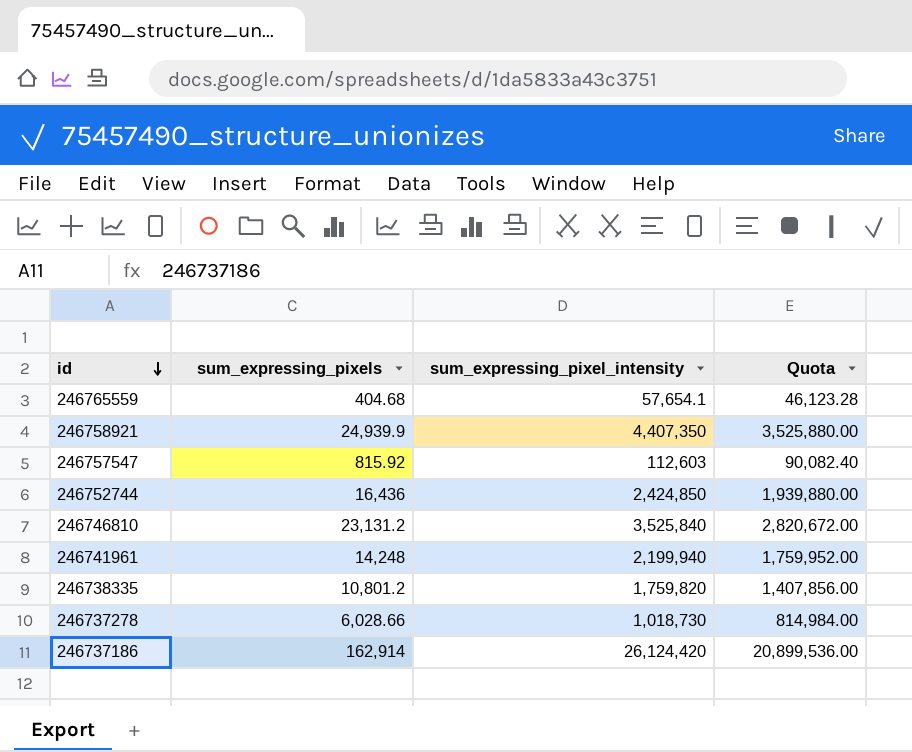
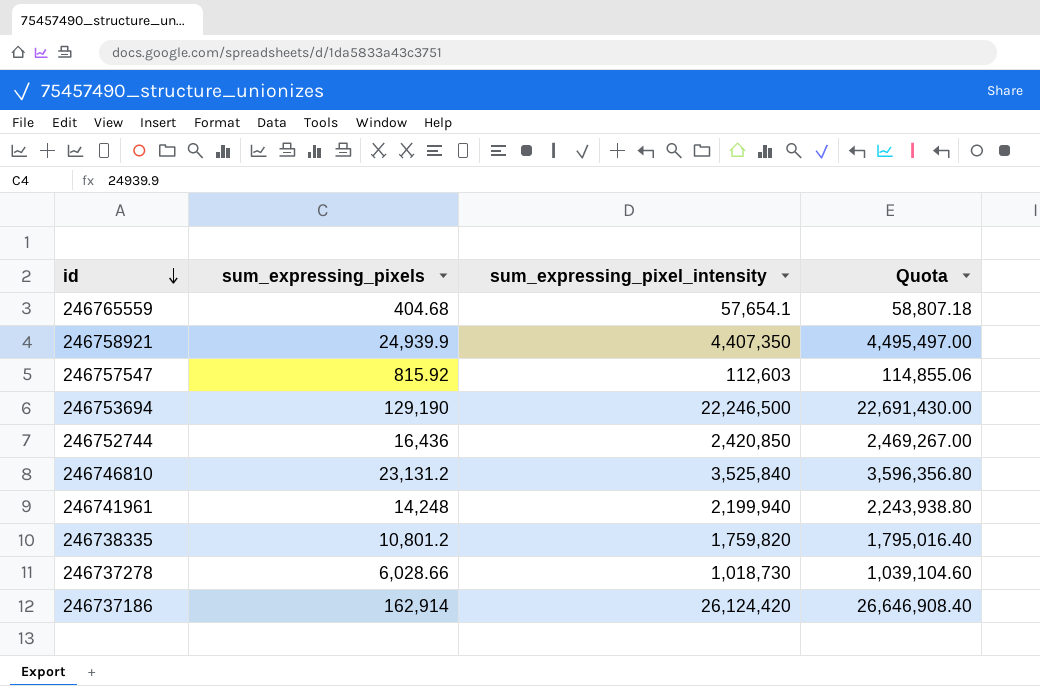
column Quota | formula: [sum_expressing_pixel_intensity] * 0.8 -> [sum_expressing_pixel_intensity] * 1.02
row 246753694: none -> 129,190 | 22,246,500 | 22,691,430.00
246752744 | sum_expressing_pixel_intensity: 2,424,850 -> 2,420,850

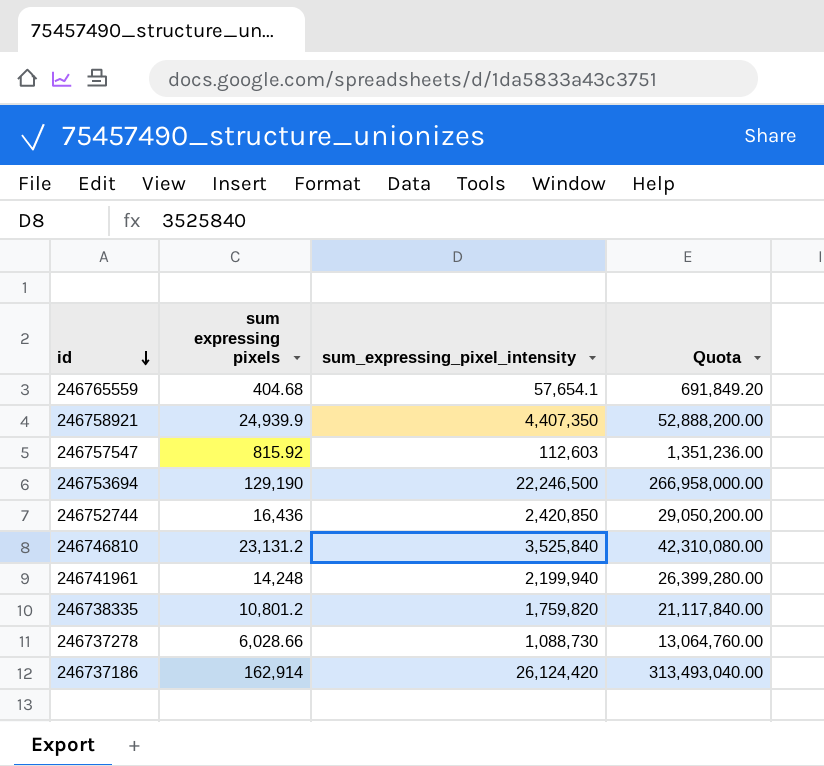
column name: sum_expressing_pixels -> sum expressing pixels
column Quota | formula: [sum_expressing_pixel_intensity] * 1.02 -> [sum_expressing_pixel_intensity] * 12
246737278 | sum_expressing_pixel_intensity: 1,018,730 -> 1,088,730

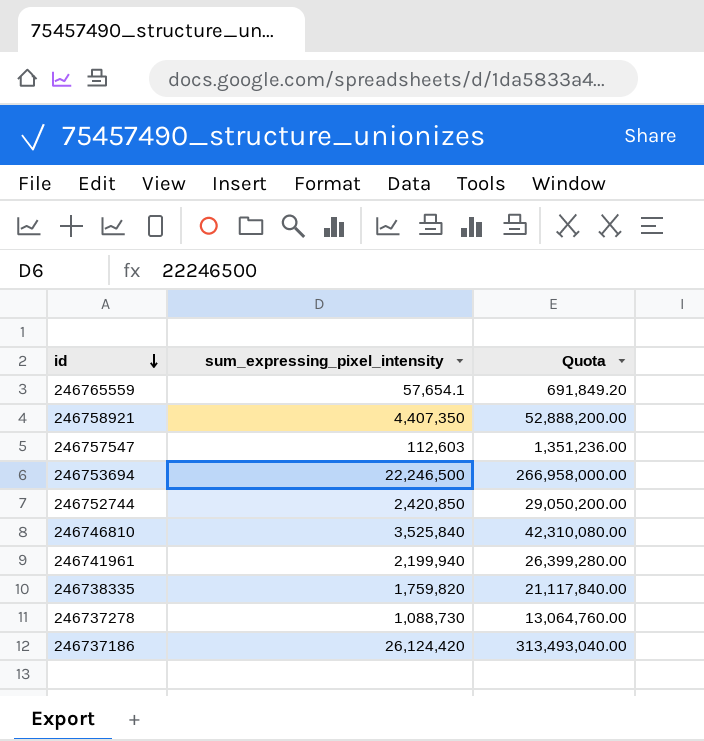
column sum expressing pixels | position: 2 -> none

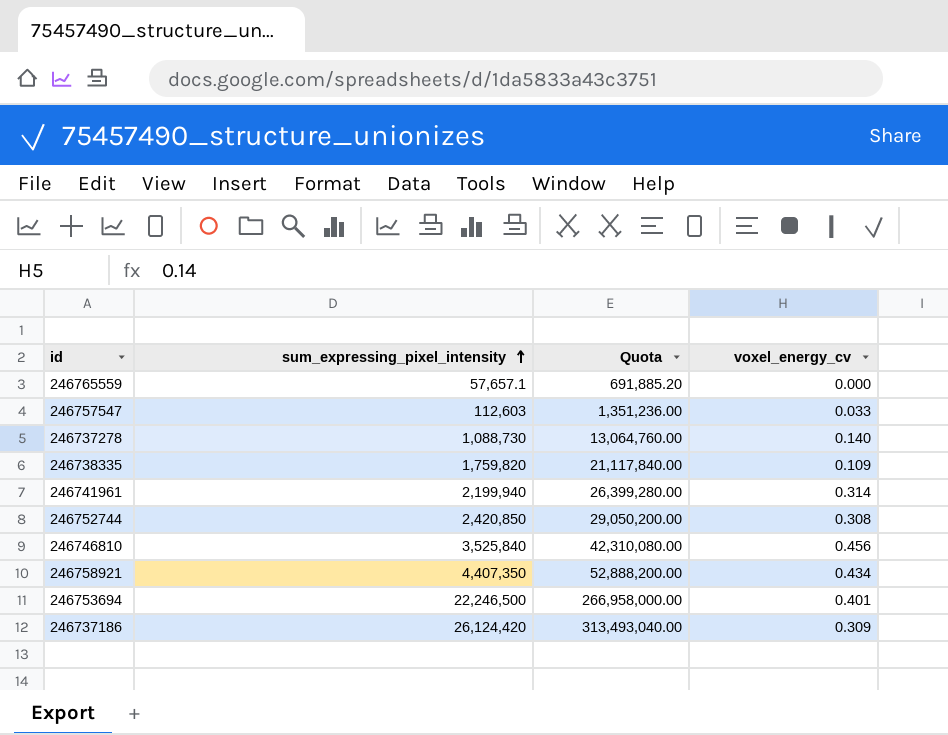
row order: id descending -> sum_expressing_pixel_intensity ascending
column voxel_energy_cv | position: none -> 4
246765559 | sum_expressing_pixel_intensity: 57,654.1 -> 57,657.1
246765559 | Quota: 691,849.20 -> 691,885.20

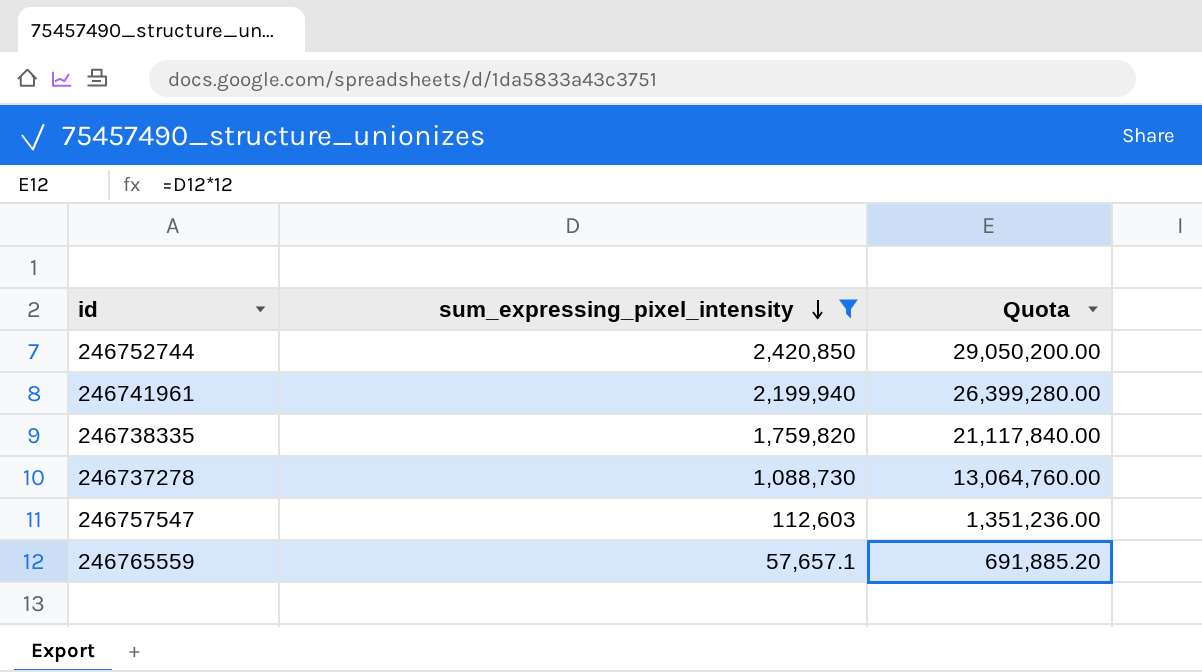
filter: none -> sum_expressing_pixel_intensity <= 2,420,850
row order: sum_expressing_pixel_intensity ascending -> sum_expressing_pixel_intensity descending
column voxel_energy_cv | position: 4 -> none

